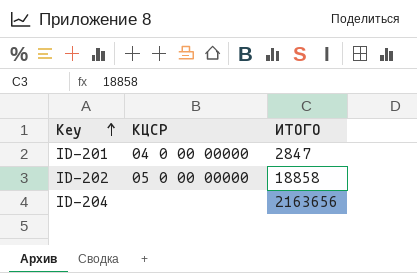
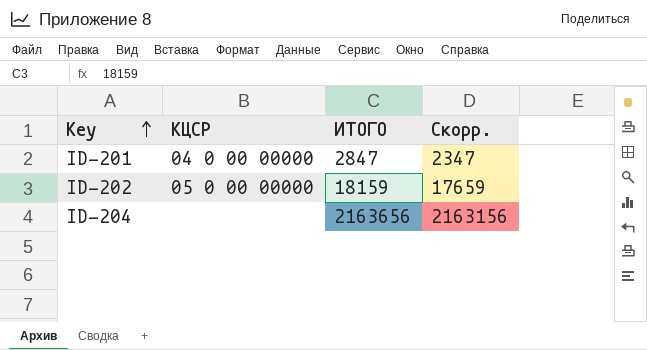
column Скорр. | formula: none -> [ИТОГО] - 500
ID-202 | ИТОГО: 18858 -> 18159

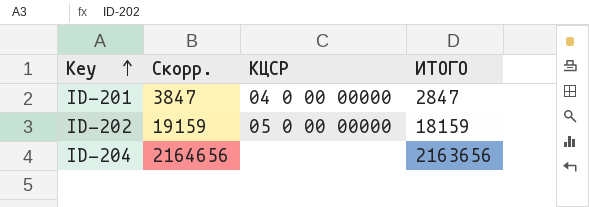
column Скорр. | formula: [ИТОГО] - 500 -> [ИТОГО] + 1000
column Скорр. | position: 4 -> 2

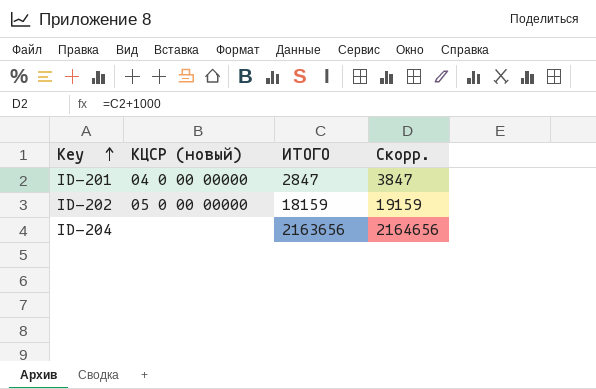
column name: КЦСР -> КЦСР (новый)
column Скорр. | position: 2 -> 4

